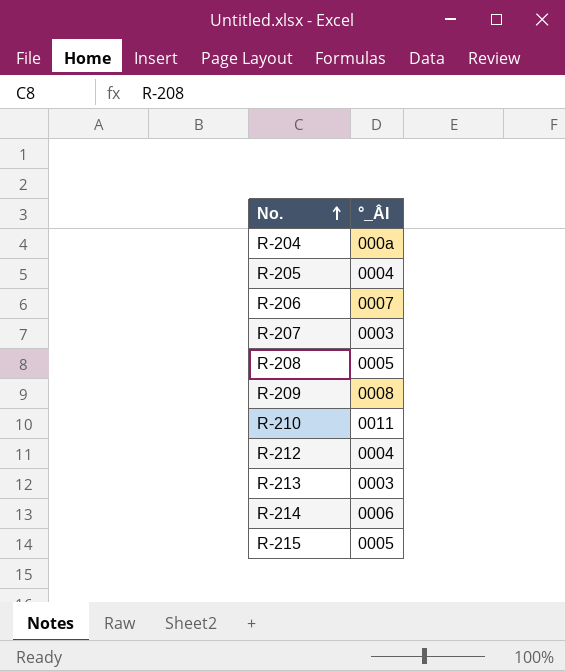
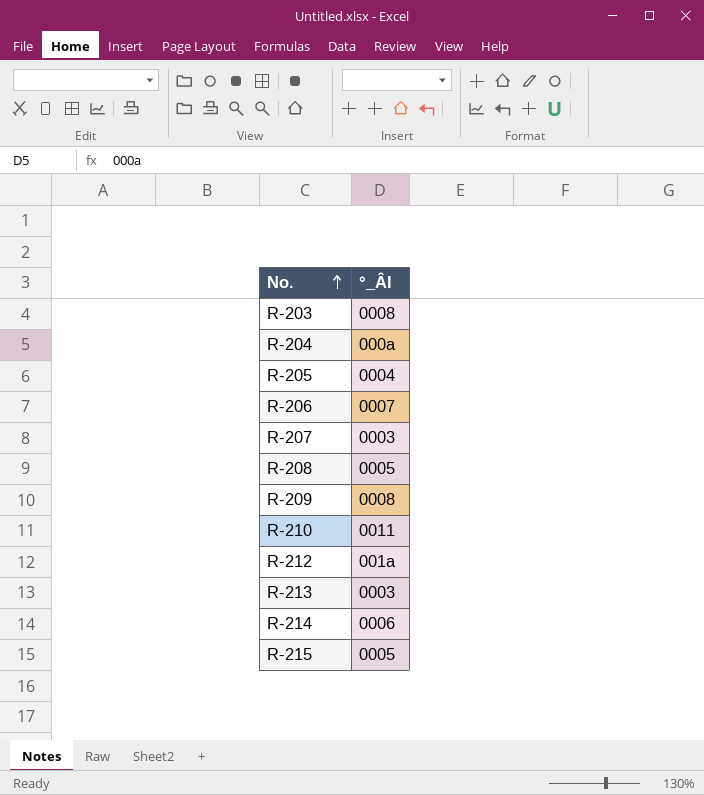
row R-203: none -> 0008
R-212 | °_ÂI: 0004 -> 001a

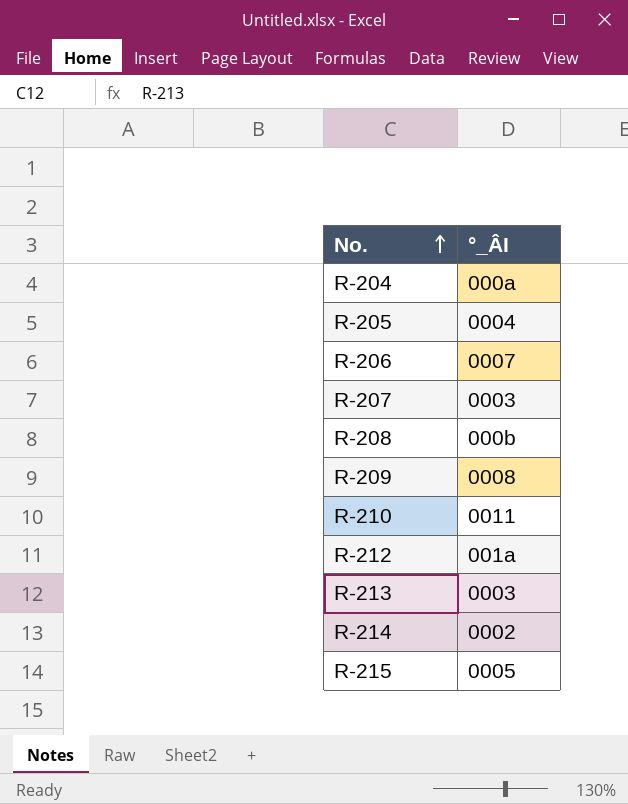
row R-203: 0008 -> none
R-208 | °_ÂI: 0005 -> 000b
R-214 | °_ÂI: 0006 -> 0002

